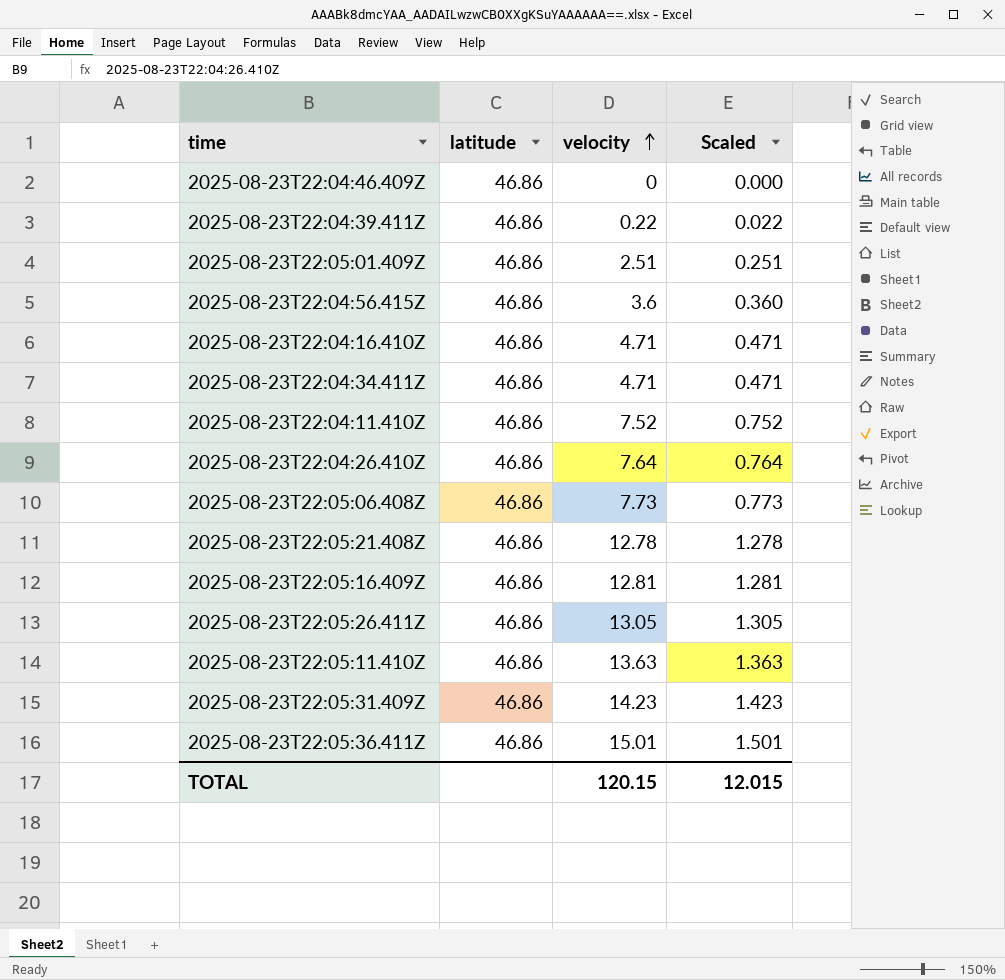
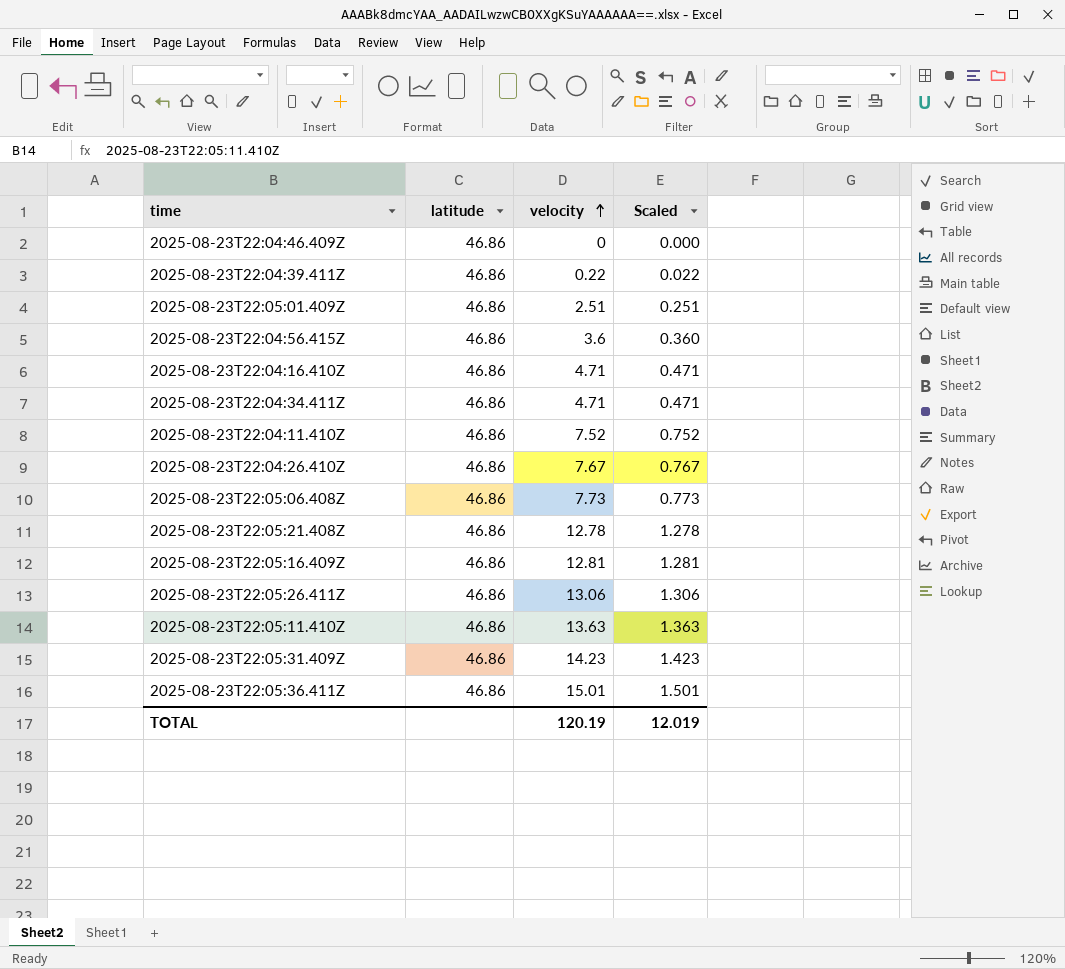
2025-08-23T22:04:26.410Z | velocity: 7.64 -> 7.67
2025-08-23T22:04:26.410Z | Scaled: 0.764 -> 0.767
2025-08-23T22:05:26.411Z | velocity: 13.05 -> 13.06
2025-08-23T22:05:26.411Z | Scaled: 1.305 -> 1.306
TOTAL | velocity: 120.15 -> 120.19
TOTAL | Scaled: 12.015 -> 12.019

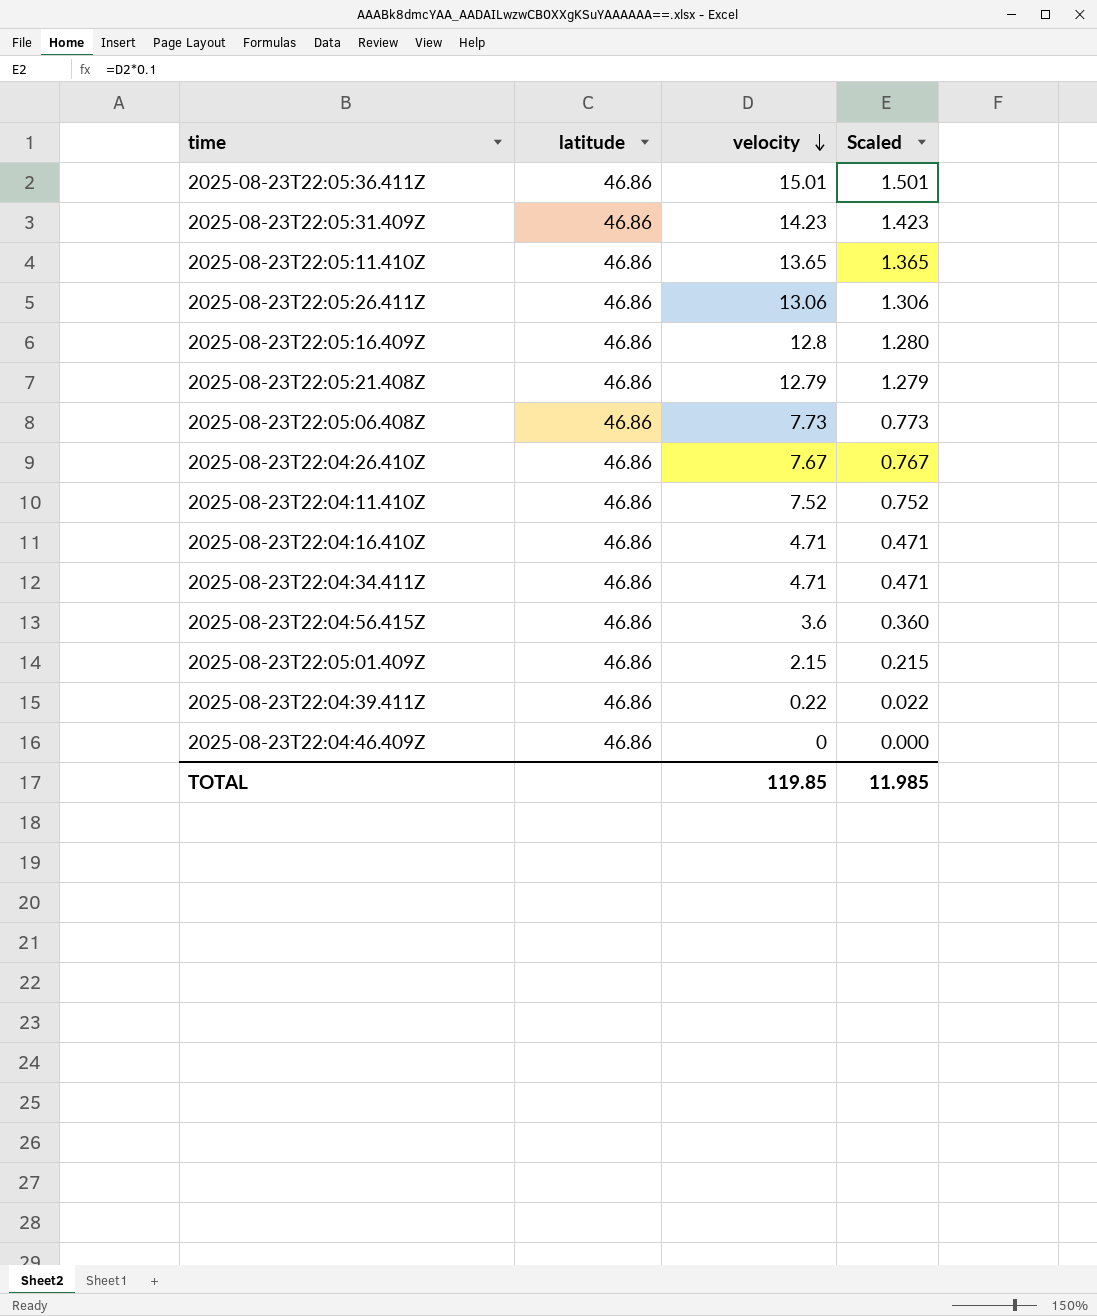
row order: velocity ascending -> velocity descending
2025-08-23T22:05:11.410Z | velocity: 13.63 -> 13.65
2025-08-23T22:05:11.410Z | Scaled: 1.363 -> 1.365
2025-08-23T22:05:16.409Z | velocity: 12.81 -> 12.8
2025-08-23T22:05:16.409Z | Scaled: 1.281 -> 1.280
2025-08-23T22:05:21.408Z | velocity: 12.78 -> 12.79
2025-08-23T22:05:21.408Z | Scaled: 1.278 -> 1.279
2025-08-23T22:05:01.409Z | velocity: 2.51 -> 2.15
2025-08-23T22:05:01.409Z | Scaled: 0.251 -> 0.215
TOTAL | velocity: 120.19 -> 119.85
TOTAL | Scaled: 12.019 -> 11.985

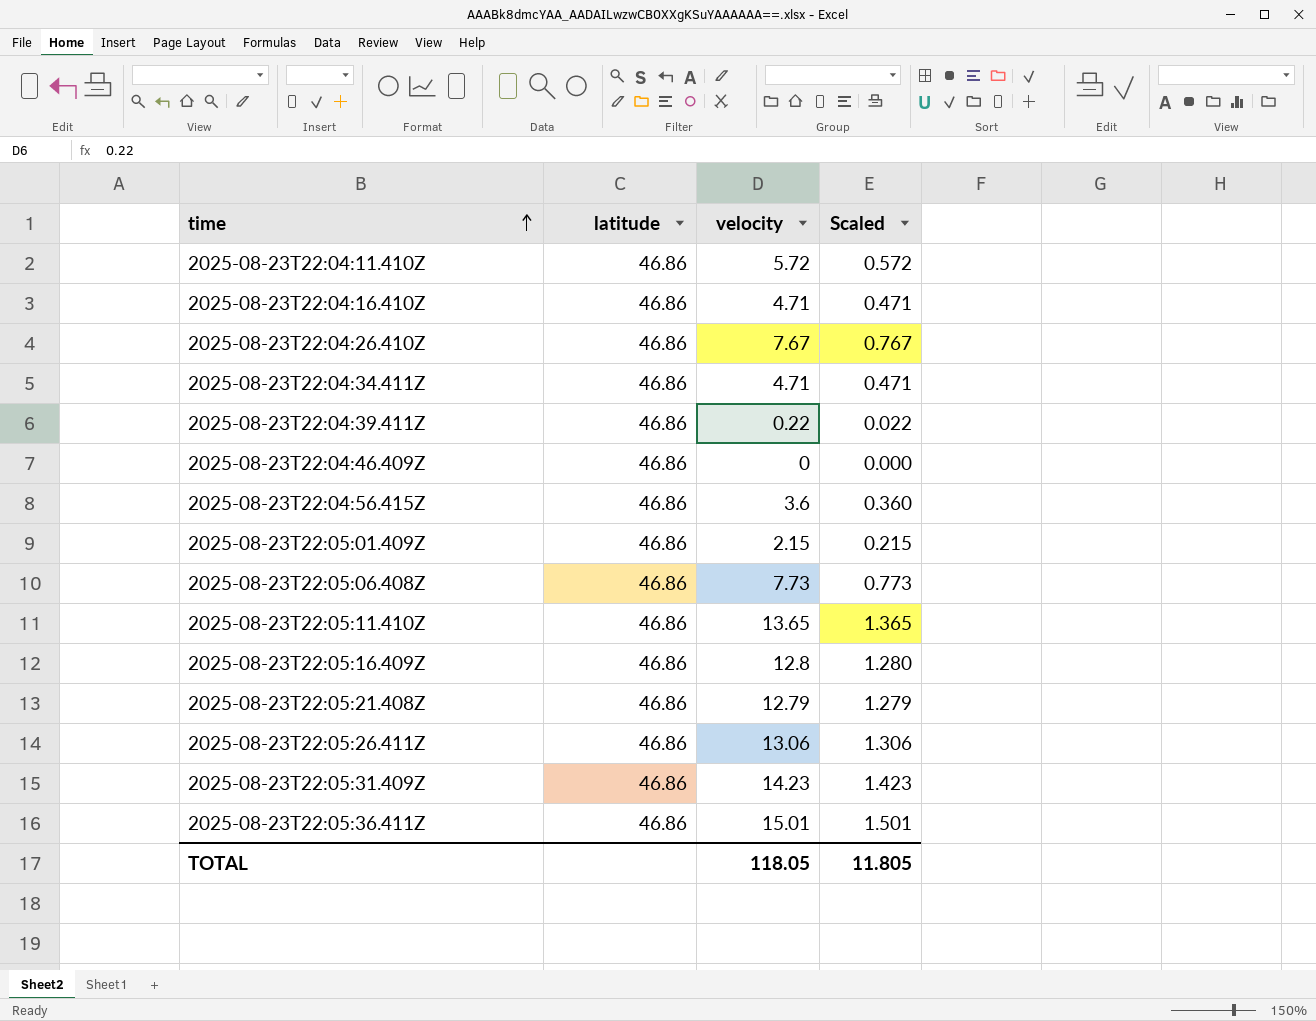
row order: velocity descending -> time ascending
2025-08-23T22:04:11.410Z | velocity: 7.52 -> 5.72
2025-08-23T22:04:11.410Z | Scaled: 0.752 -> 0.572
TOTAL | velocity: 119.85 -> 118.05
TOTAL | Scaled: 11.985 -> 11.805

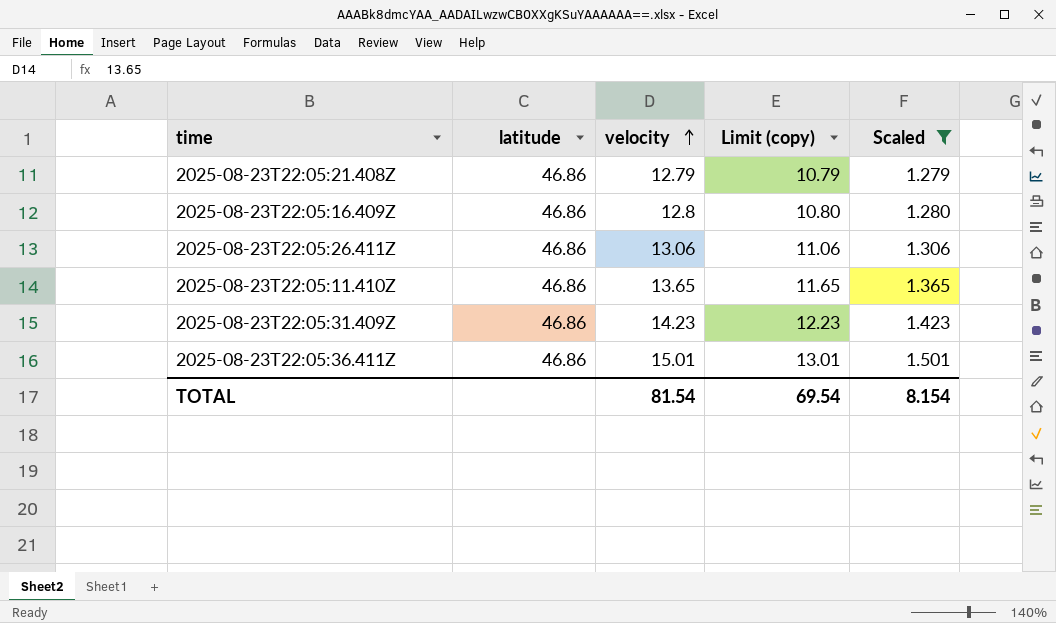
filter: none -> Scaled >= 1.279
row order: time ascending -> velocity ascending
column Limit (copy) | formula: none -> [velocity] - 2
TOTAL | velocity: 118.05 -> 81.54
TOTAL | Scaled: 11.805 -> 8.154

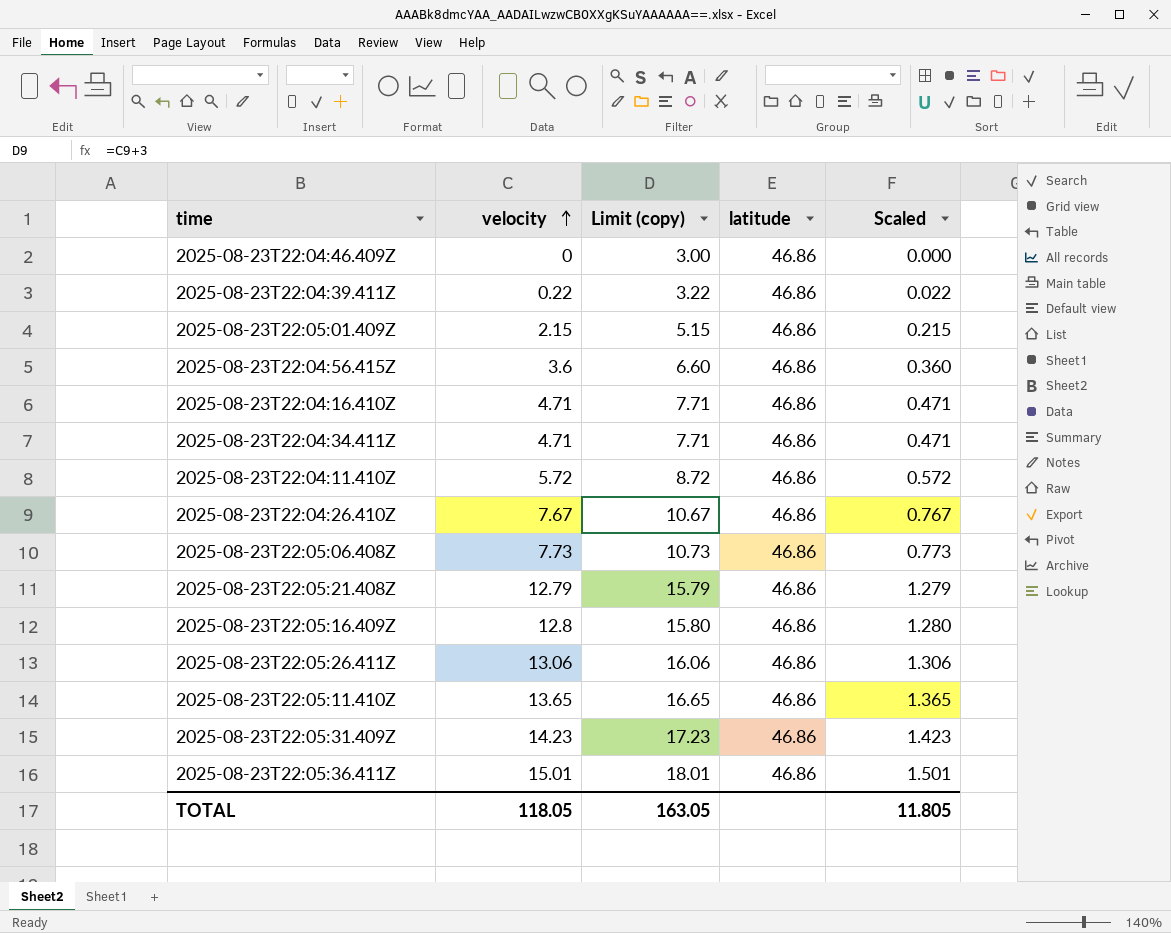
filter: Scaled >= 1.279 -> none
column Limit (copy) | formula: [velocity] - 2 -> [velocity] + 3
column latitude | position: 2 -> 4
TOTAL | velocity: 81.54 -> 118.05
TOTAL | Limit (copy): 69.54 -> 163.05
TOTAL | Scaled: 8.154 -> 11.805

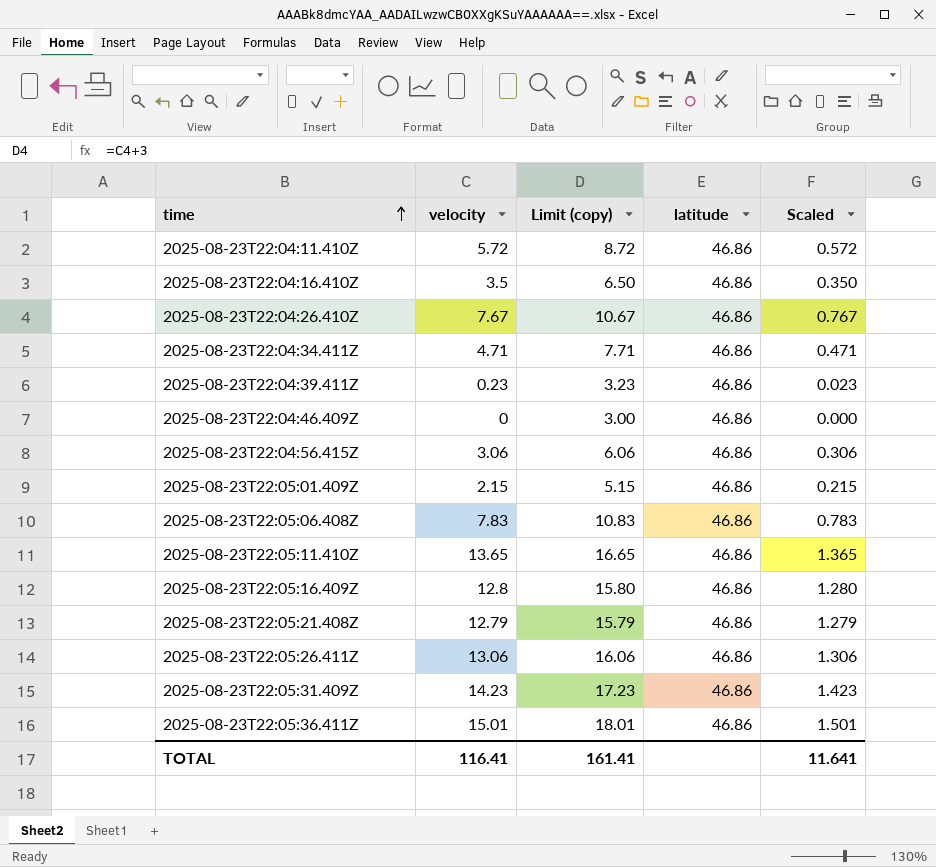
row order: velocity ascending -> time ascending
2025-08-23T22:04:16.410Z | velocity: 4.71 -> 3.5
2025-08-23T22:04:16.410Z | Limit (copy): 7.71 -> 6.50
2025-08-23T22:04:16.410Z | Scaled: 0.471 -> 0.350
2025-08-23T22:04:39.411Z | velocity: 0.22 -> 0.23
2025-08-23T22:04:39.411Z | Limit (copy): 3.22 -> 3.23
2025-08-23T22:04:39.411Z | Scaled: 0.022 -> 0.023
2025-08-23T22:04:56.415Z | velocity: 3.6 -> 3.06
2025-08-23T22:04:56.415Z | Limit (copy): 6.60 -> 6.06
2025-08-23T22:04:56.415Z | Scaled: 0.360 -> 0.306
2025-08-23T22:05:06.408Z | velocity: 7.73 -> 7.83
2025-08-23T22:05:06.408Z | Limit (copy): 10.73 -> 10.83
2025-08-23T22:05:06.408Z | Scaled: 0.773 -> 0.783
TOTAL | velocity: 118.05 -> 116.41
TOTAL | Limit (copy): 163.05 -> 161.41
TOTAL | Scaled: 11.805 -> 11.641

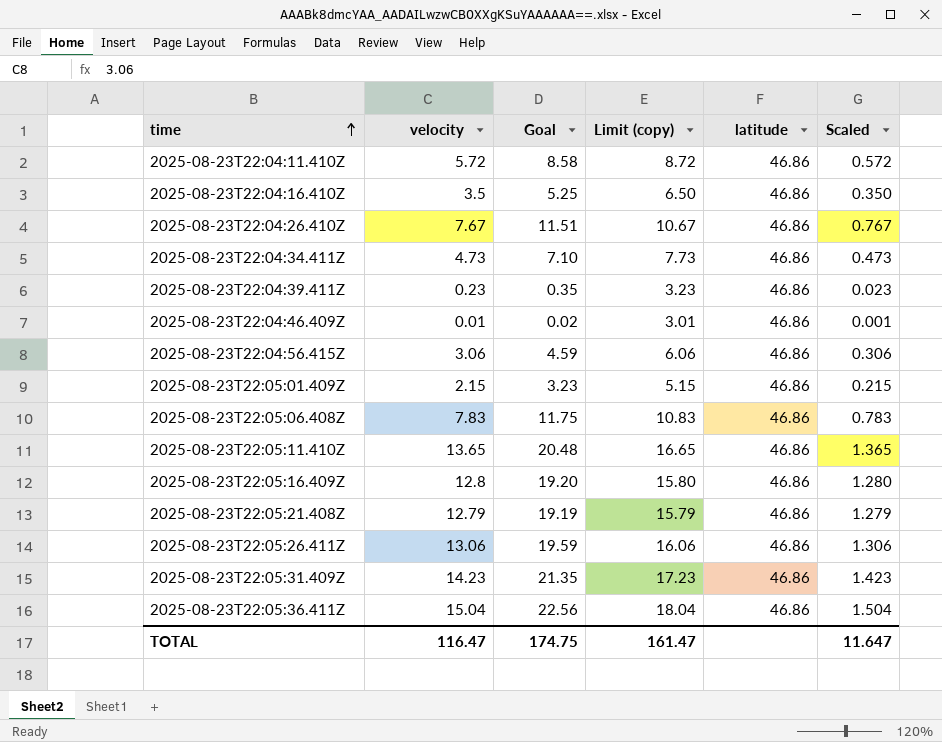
column Goal | formula: none -> [velocity] * 1.5
2025-08-23T22:04:34.411Z | velocity: 4.71 -> 4.73
2025-08-23T22:04:34.411Z | Limit (copy): 7.71 -> 7.73
2025-08-23T22:04:34.411Z | Scaled: 0.471 -> 0.473
2025-08-23T22:04:46.409Z | velocity: 0 -> 0.01
2025-08-23T22:04:46.409Z | Limit (copy): 3.00 -> 3.01
2025-08-23T22:04:46.409Z | Scaled: 0.000 -> 0.001
2025-08-23T22:05:36.411Z | velocity: 15.01 -> 15.04
2025-08-23T22:05:36.411Z | Limit (copy): 18.01 -> 18.04
2025-08-23T22:05:36.411Z | Scaled: 1.501 -> 1.504
TOTAL | velocity: 116.41 -> 116.47
TOTAL | Limit (copy): 161.41 -> 161.47
TOTAL | Scaled: 11.641 -> 11.647

